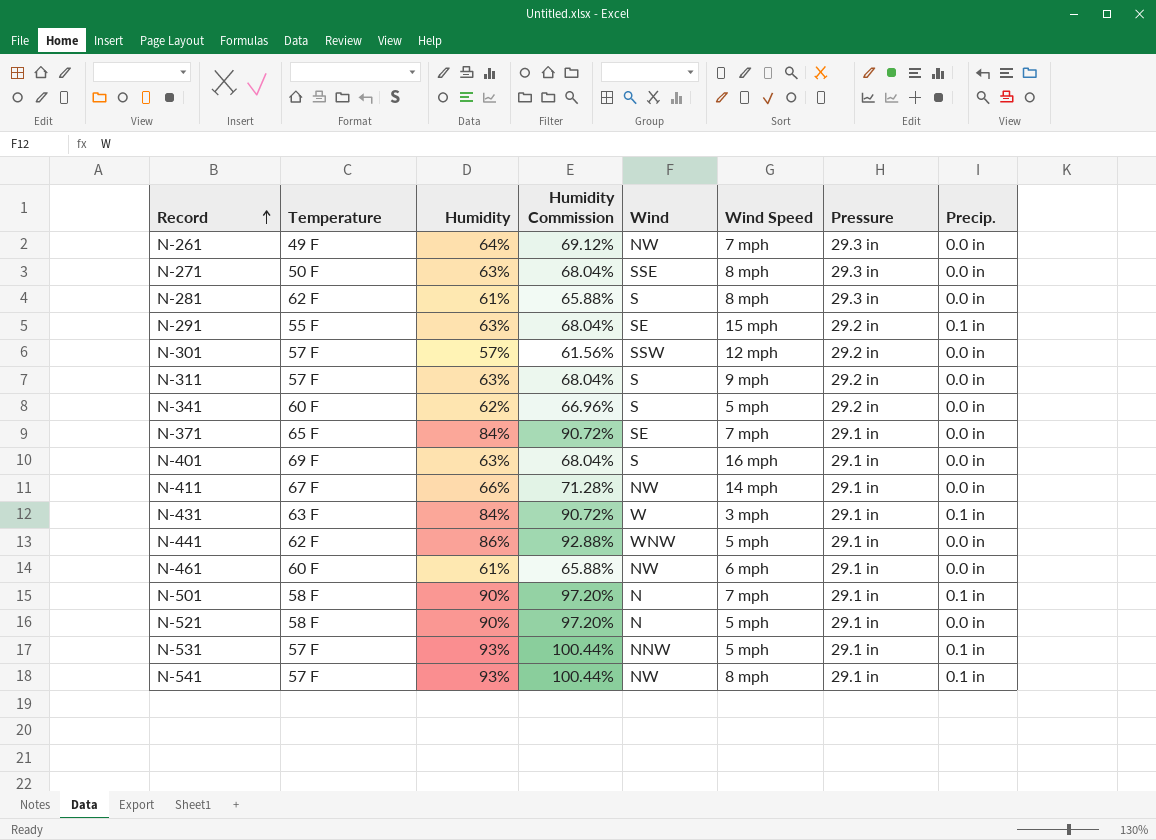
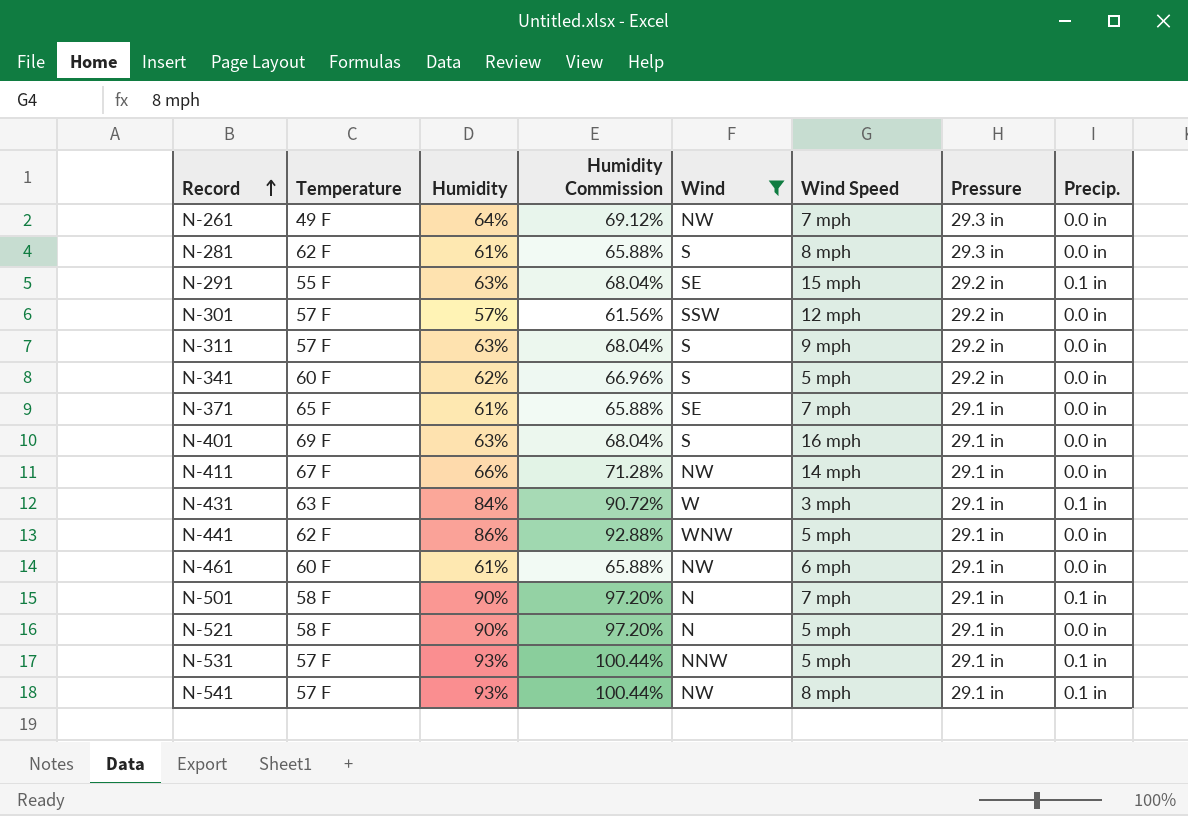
filter: none -> Wind != SSE
N-371 | Humidity: 84% -> 61%
N-371 | Humidity Commission: 90.72% -> 65.88%

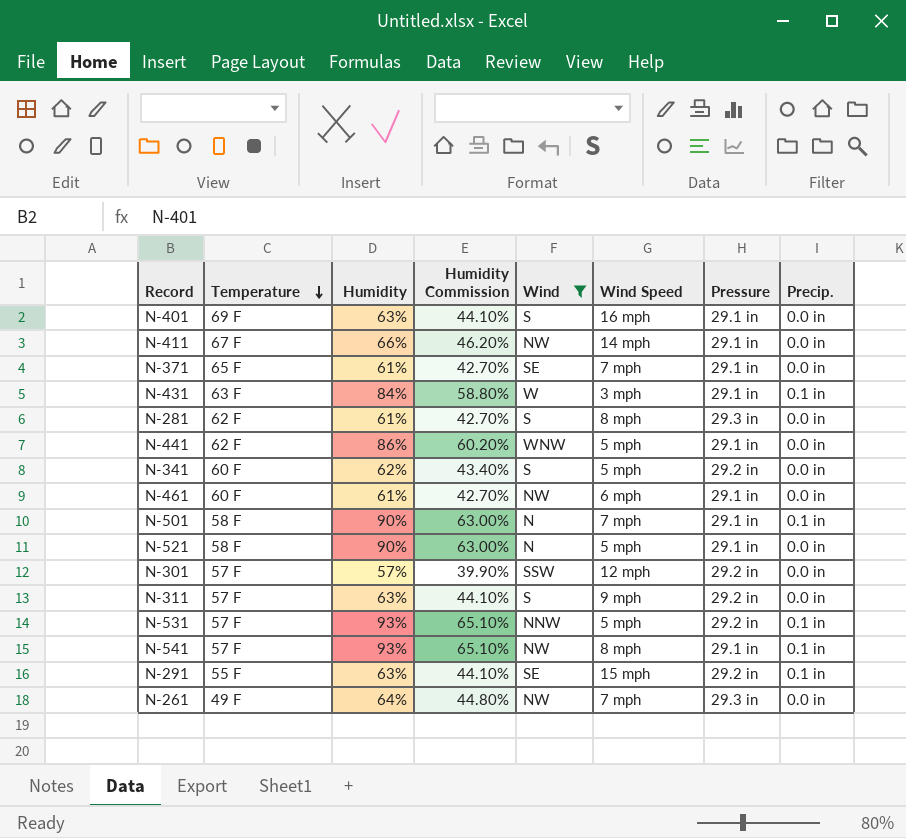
row order: Record ascending -> Temperature descending
column Humidity Commission | formula: [Humidity] * 1.08 -> [Humidity] * 0.7
N-531 | Pressure: 29.1 in -> 29.2 in

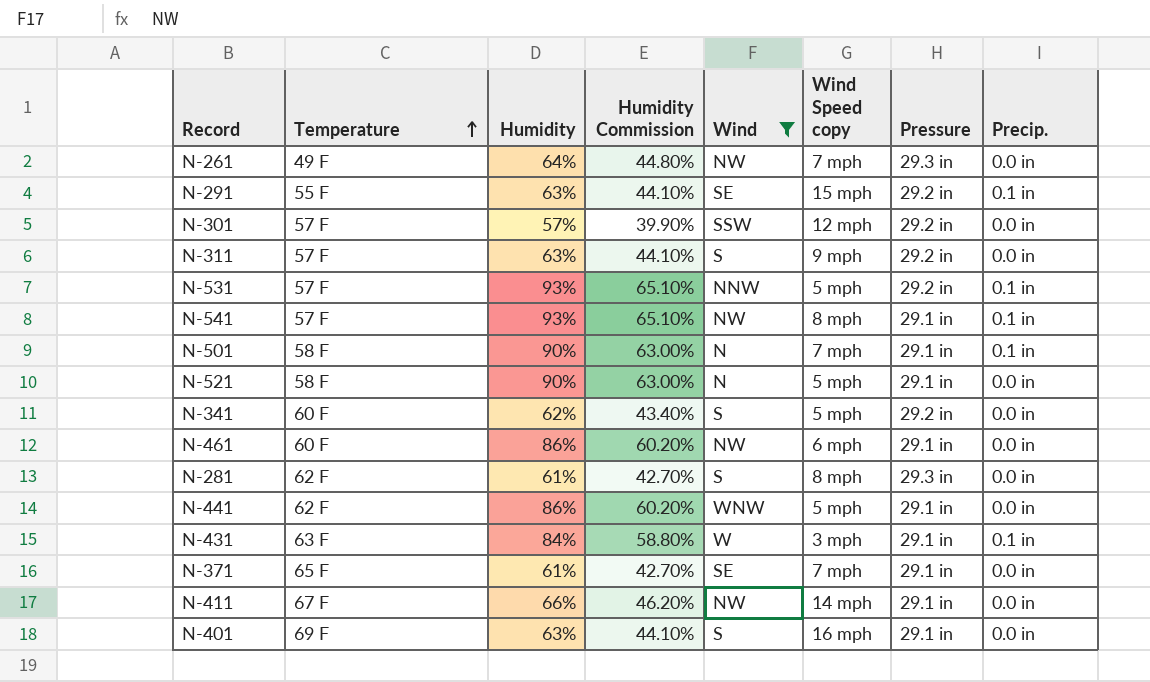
row order: Temperature descending -> Temperature ascending
column name: Wind Speed -> Wind Speed copy
N-461 | Humidity: 61% -> 86%
N-461 | Humidity Commission: 42.70% -> 60.20%

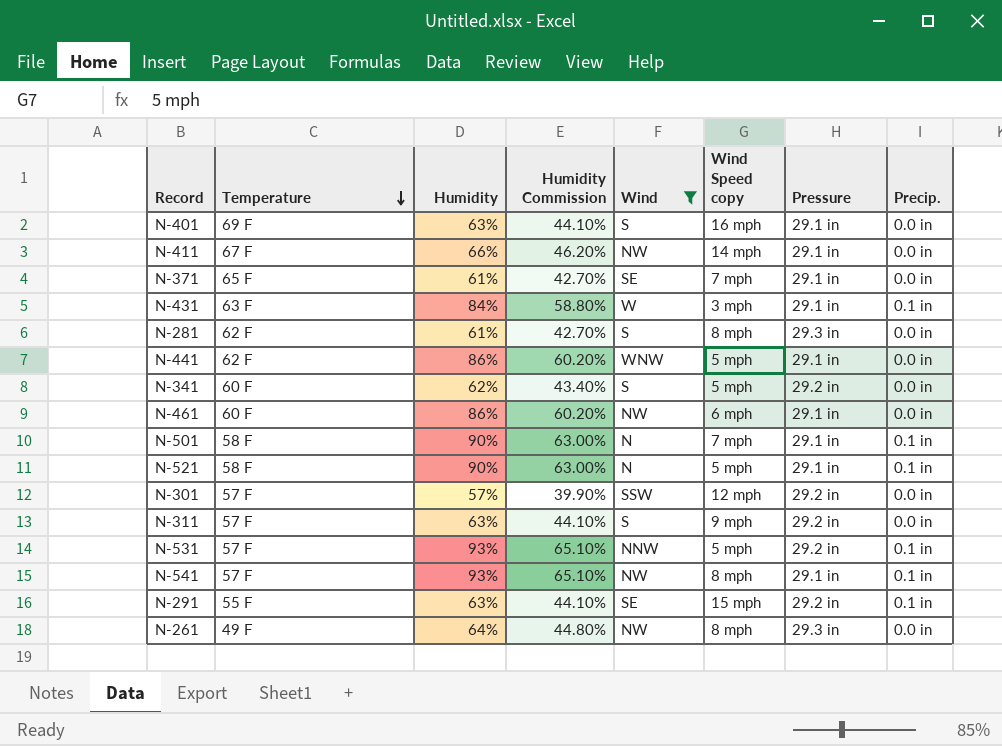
row order: Temperature ascending -> Temperature descending
N-521 | Precip.: 0.0 in -> 0.1 in
N-261 | Wind Speed copy: 7 mph -> 8 mph

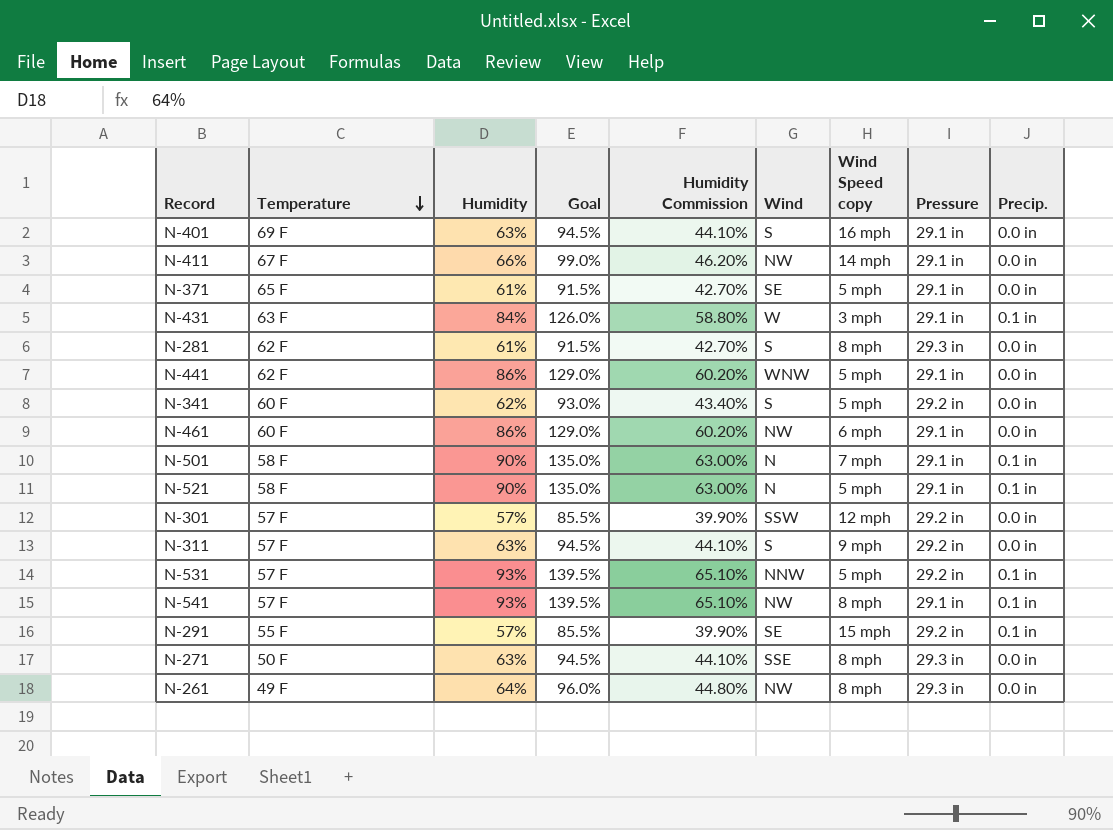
filter: Wind != SSE -> none
column Goal | formula: none -> [Humidity] * 1.5
N-371 | Wind Speed copy: 7 mph -> 5 mph
N-291 | Humidity: 63% -> 57%
N-291 | Humidity Commission: 44.10% -> 39.90%

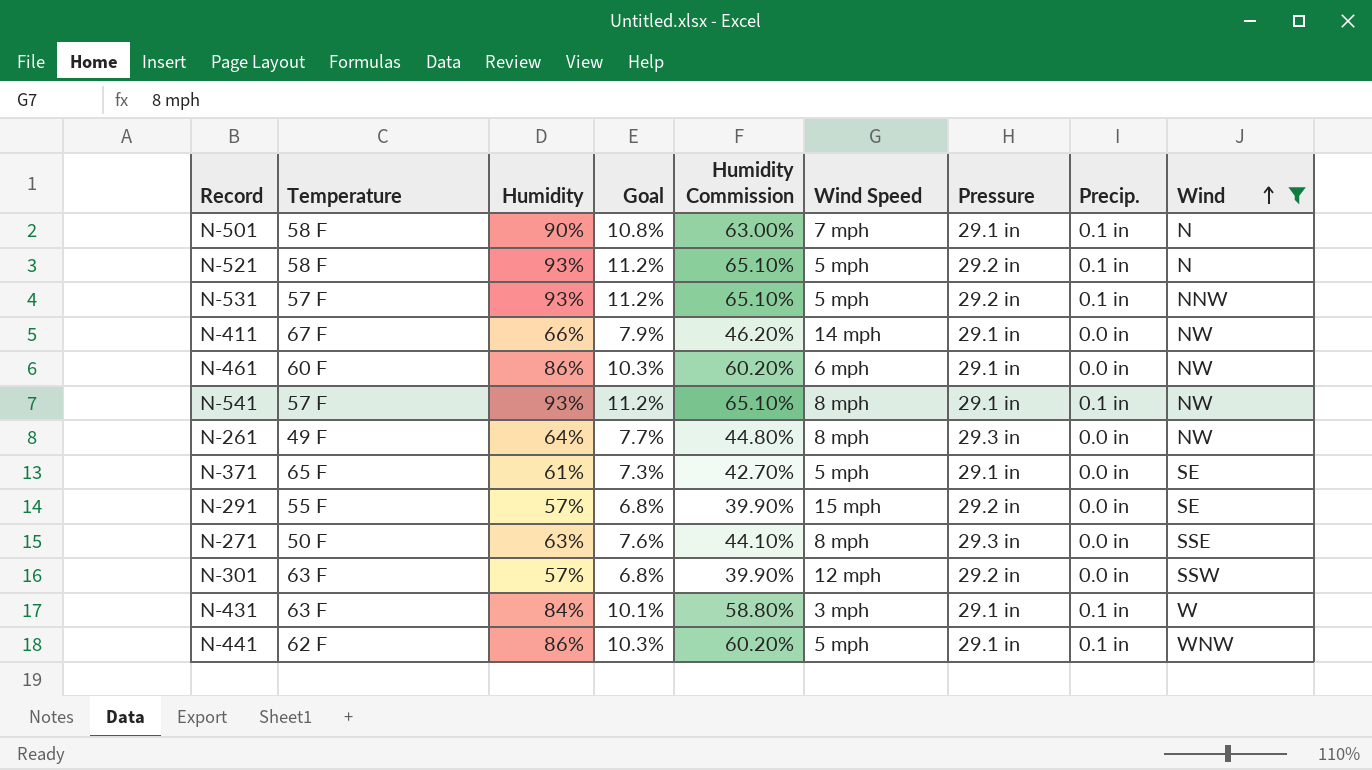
filter: none -> Wind != S
row order: Temperature descending -> Wind ascending
column Goal | formula: [Humidity] * 1.5 -> [Humidity] * 0.12
column name: Wind Speed copy -> Wind Speed
column Wind | position: 6 -> 9
N-521 | Humidity: 90% -> 93%
N-521 | Humidity Commission: 63.00% -> 65.10%
N-521 | Pressure: 29.1 in -> 29.2 in
N-291 | Precip.: 0.1 in -> 0.0 in
N-301 | Temperature: 57 F -> 63 F
N-441 | Precip.: 0.0 in -> 0.1 in

